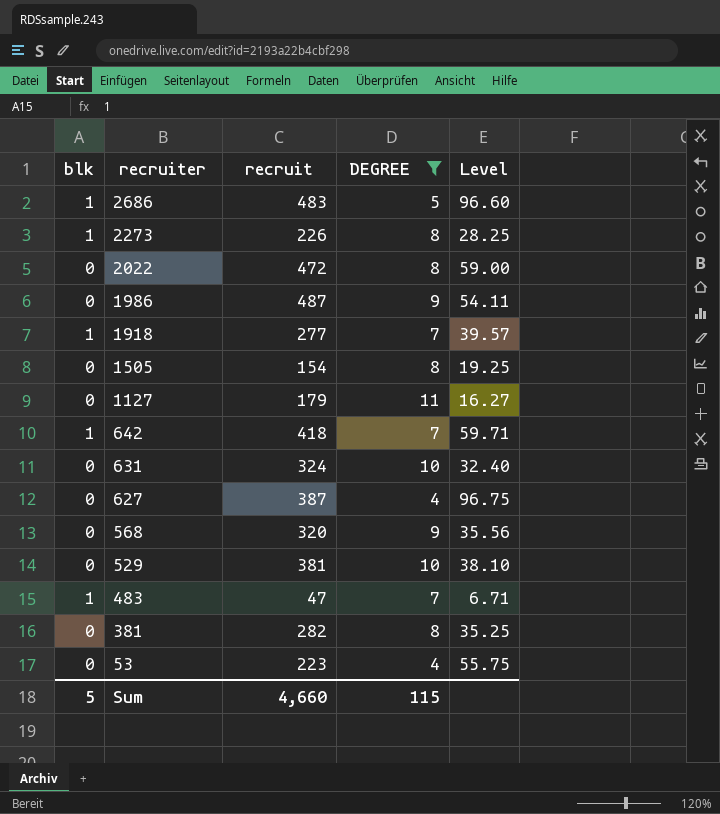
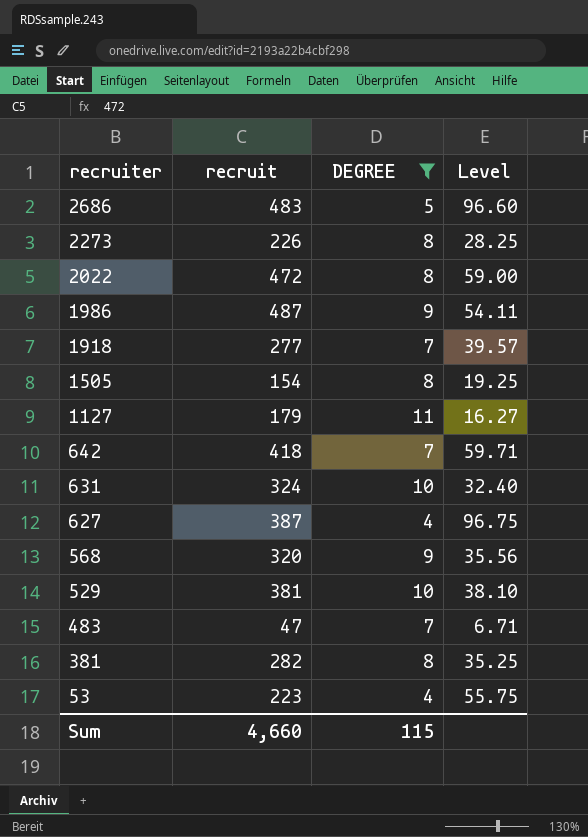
column blk | position: 1 -> none

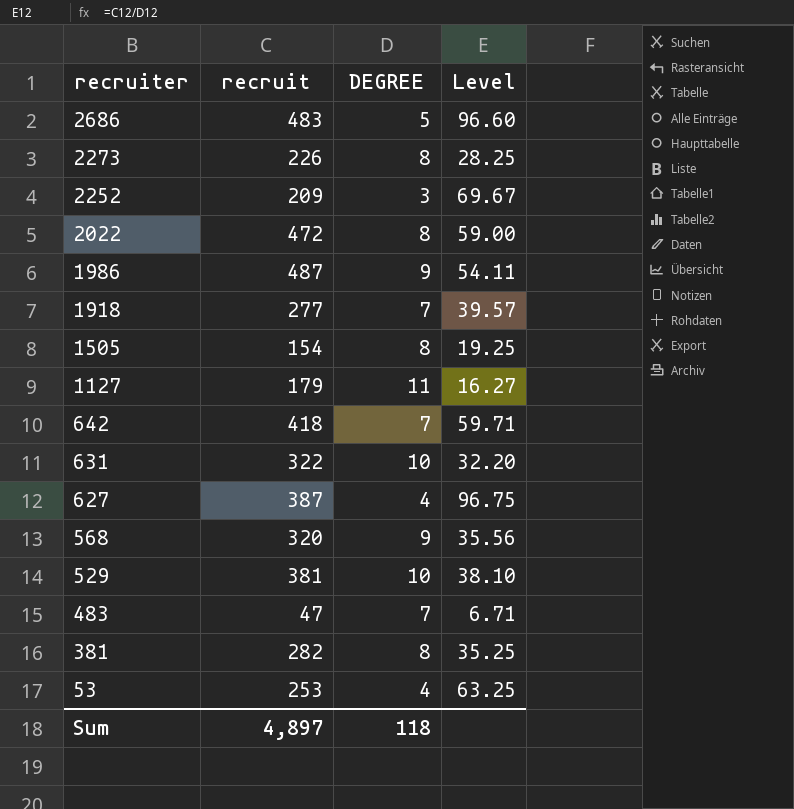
filter: DEGREE != 3 -> none
631 | recruit: 324 -> 322
631 | Level: 32.40 -> 32.20
53 | recruit: 223 -> 253
53 | Level: 55.75 -> 63.25
Sum | recruit: 4,660 -> 4,897
Sum | DEGREE: 115 -> 118

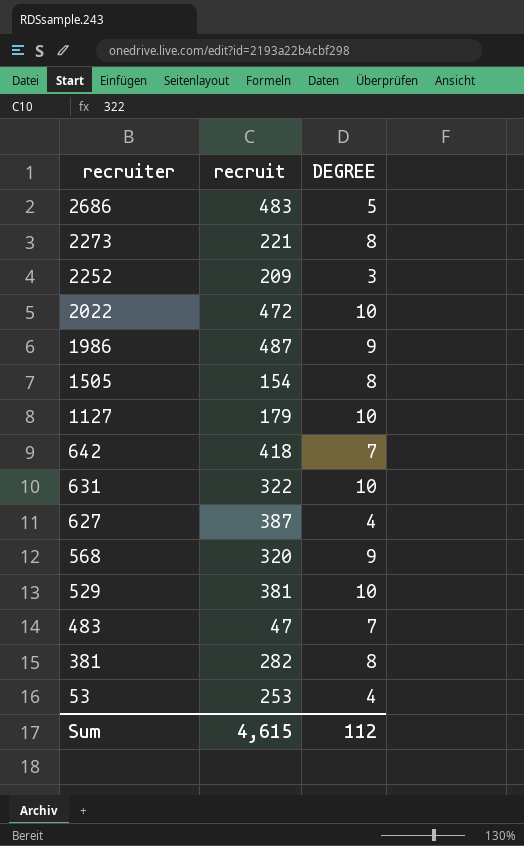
column Level | formula: [recruit] / [DEGREE] -> none
row 1918: 277 | 7 | 39.57 -> none
2273 | recruit: 226 -> 221
2022 | DEGREE: 8 -> 10
1127 | DEGREE: 11 -> 10
Sum | recruit: 4,897 -> 4,615
Sum | DEGREE: 118 -> 112

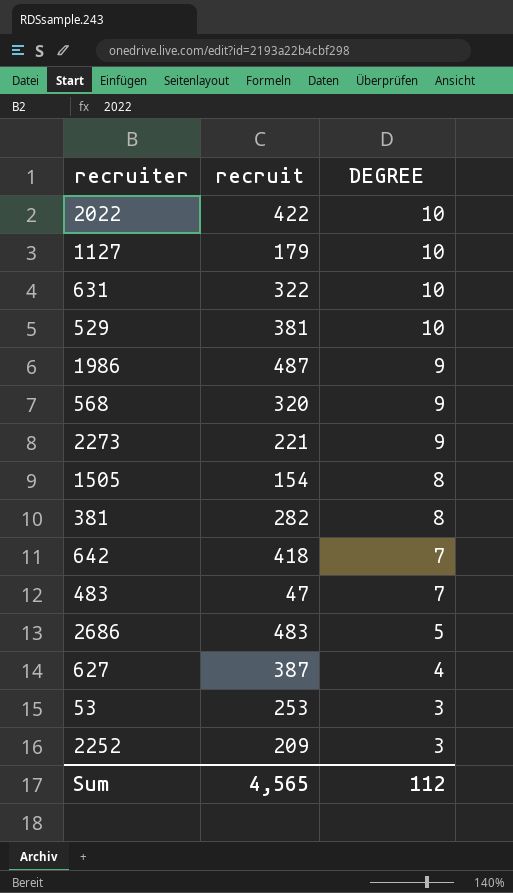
row order: recruiter descending -> DEGREE descending
2022 | recruit: 472 -> 422
2273 | DEGREE: 8 -> 9
53 | DEGREE: 4 -> 3
Sum | recruit: 4,615 -> 4,565

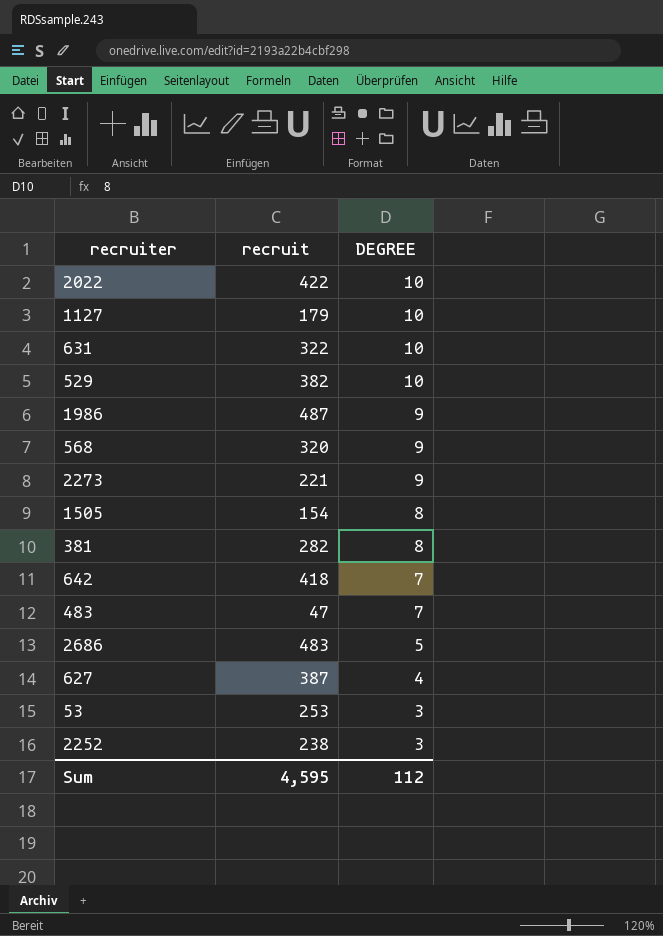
529 | recruit: 381 -> 382
2252 | recruit: 209 -> 238
Sum | recruit: 4,565 -> 4,595

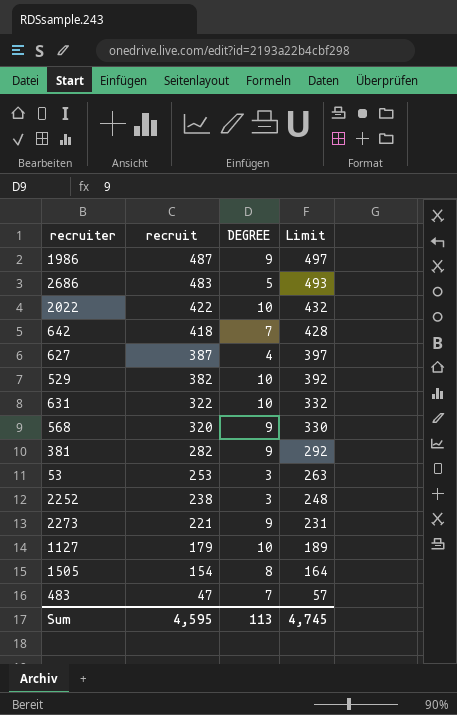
row order: DEGREE descending -> recruit descending
column Limit | formula: none -> [recruit] + 10
381 | DEGREE: 8 -> 9
Sum | DEGREE: 112 -> 113

